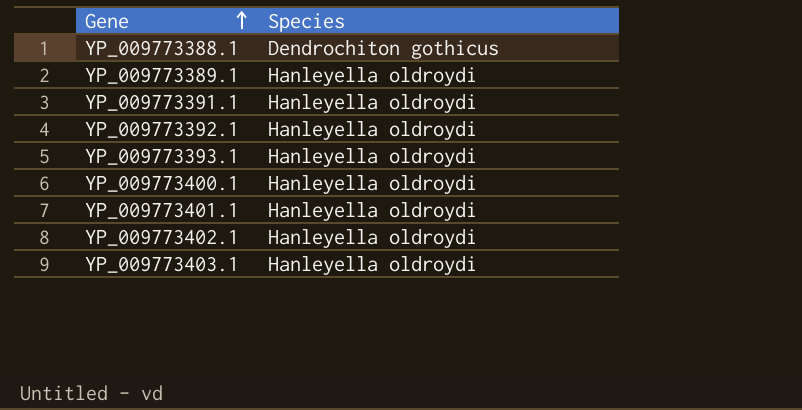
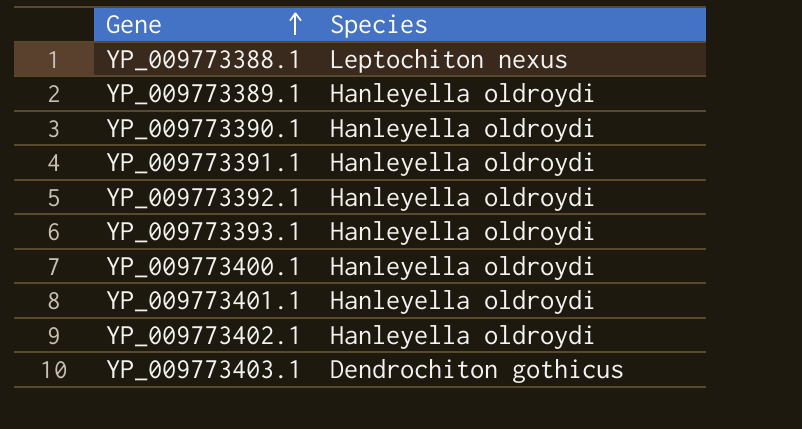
YP_009773388.1 | Species: Dendrochiton gothicus -> Leptochiton nexus
row YP_009773390.1: none -> Hanleyella oldroydi
YP_009773403.1 | Species: Hanleyella oldroydi -> Dendrochiton gothicus

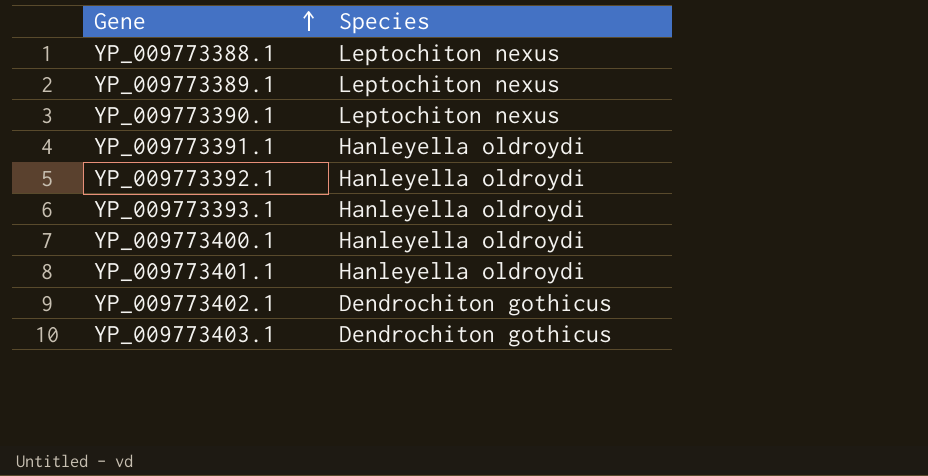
YP_009773389.1 | Species: Hanleyella oldroydi -> Leptochiton nexus
YP_009773390.1 | Species: Hanleyella oldroydi -> Leptochiton nexus
YP_009773402.1 | Species: Hanleyella oldroydi -> Dendrochiton gothicus

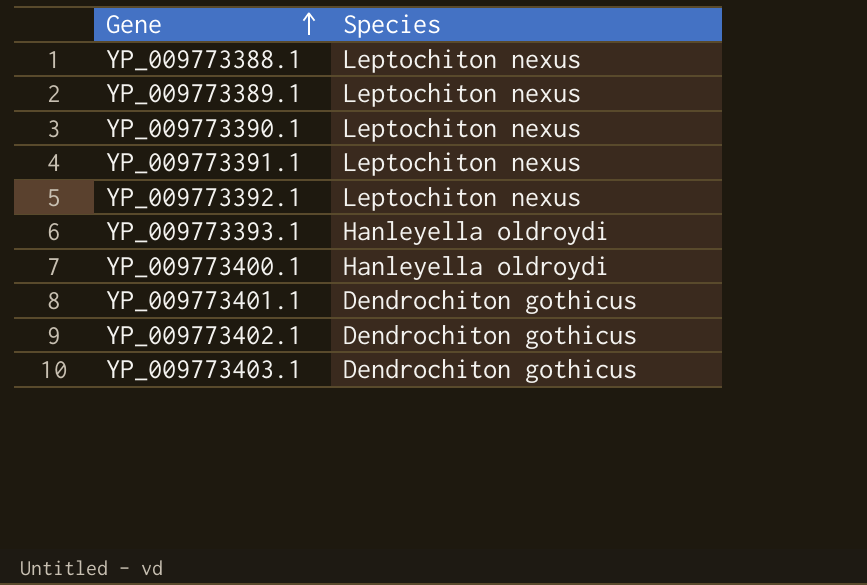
YP_009773391.1 | Species: Hanleyella oldroydi -> Leptochiton nexus
YP_009773392.1 | Species: Hanleyella oldroydi -> Leptochiton nexus
YP_009773401.1 | Species: Hanleyella oldroydi -> Dendrochiton gothicus

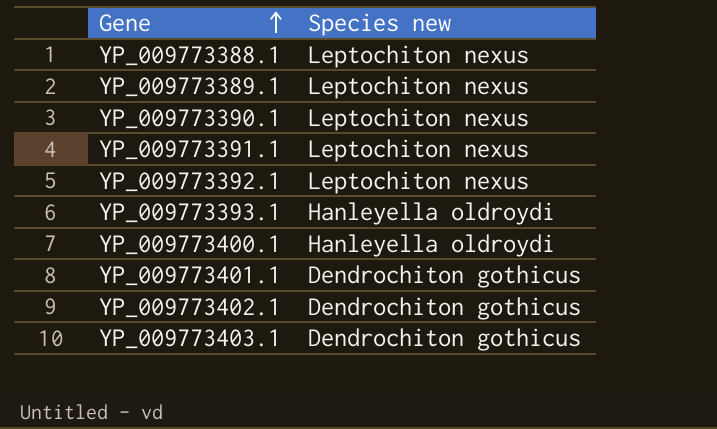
column name: Species -> Species new

